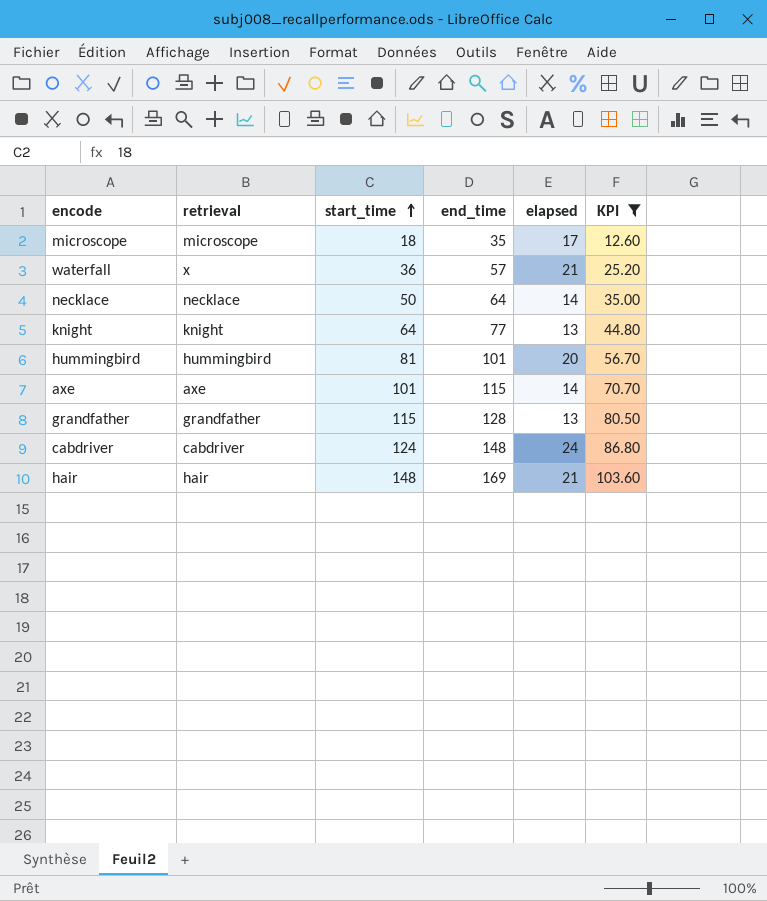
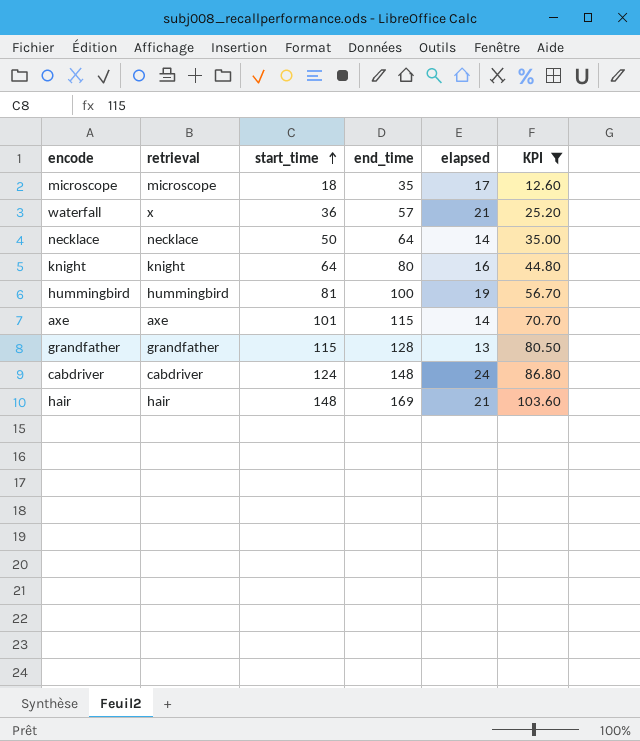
knight | end_time: 77 -> 80
knight | elapsed: 13 -> 16
hummingbird | end_time: 101 -> 100
hummingbird | elapsed: 20 -> 19

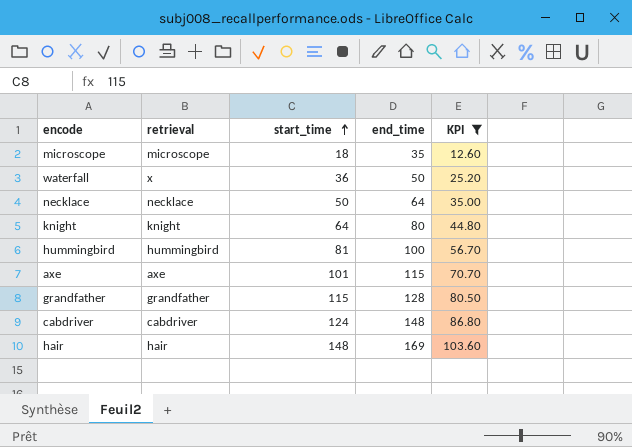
column elapsed | formula: [end_time] - [start_time] -> none
waterfall | end_time: 57 -> 50

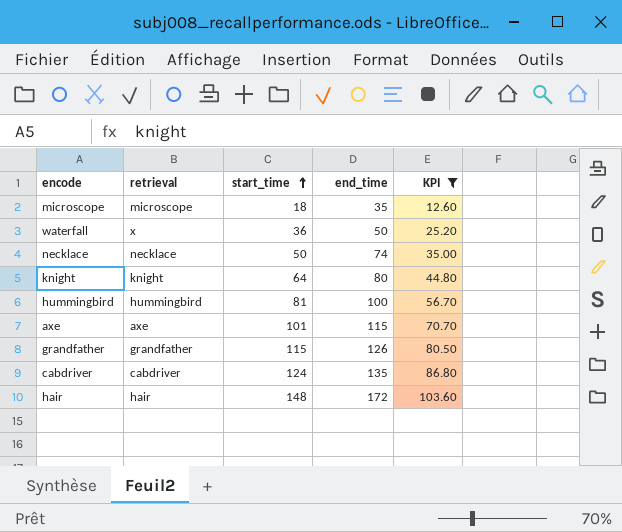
necklace | end_time: 64 -> 74
grandfather | end_time: 128 -> 126
cabdriver | end_time: 148 -> 135
hair | end_time: 169 -> 172

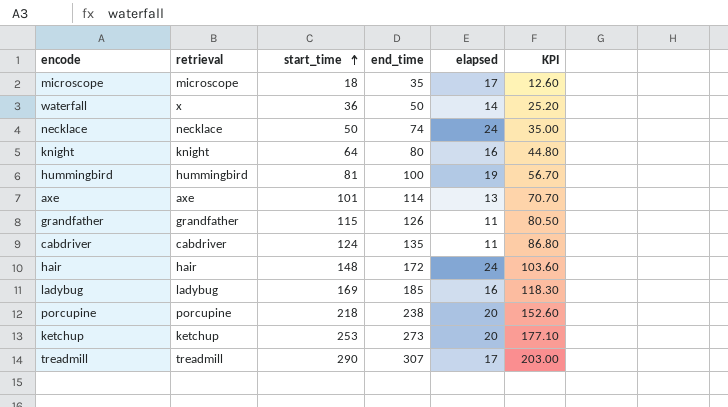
filter: KPI <= 103.60 -> none
column elapsed | formula: none -> [end_time] - [start_time]
axe | end_time: 115 -> 114

